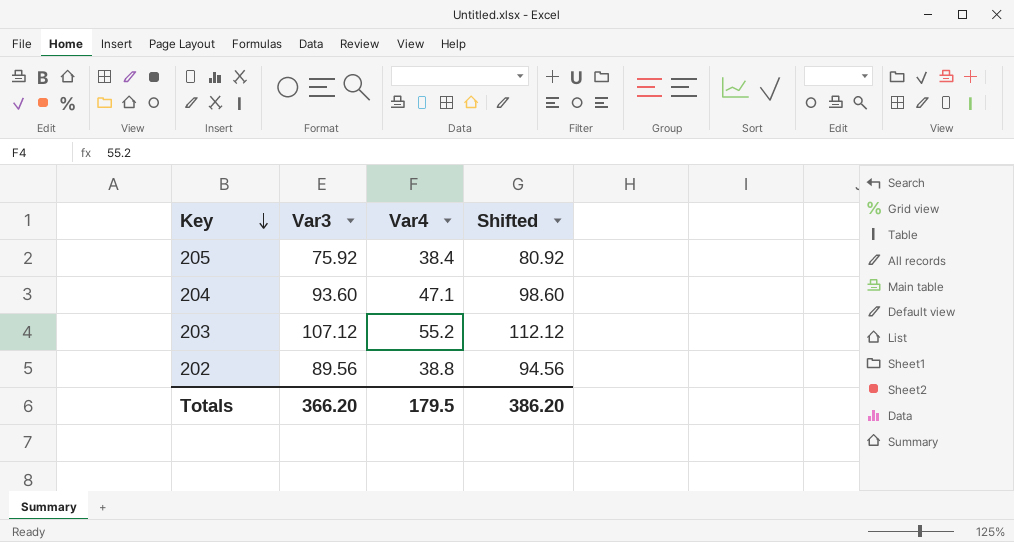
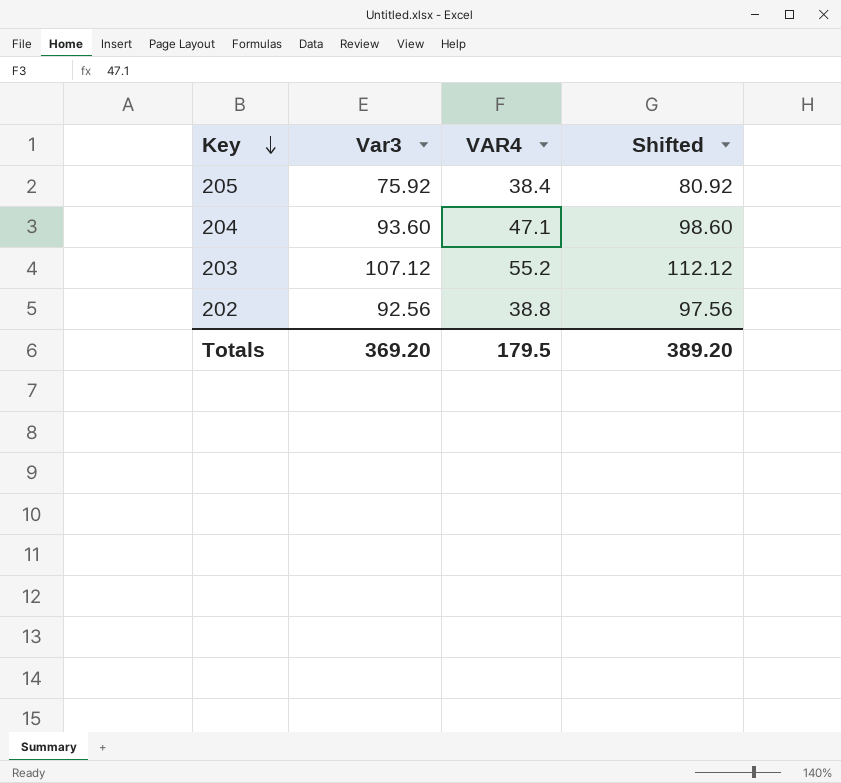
column name: Var4 -> VAR4
202 | Var3: 89.56 -> 92.56
202 | Shifted: 94.56 -> 97.56
Totals | Var3: 366.20 -> 369.20
Totals | Shifted: 386.20 -> 389.20

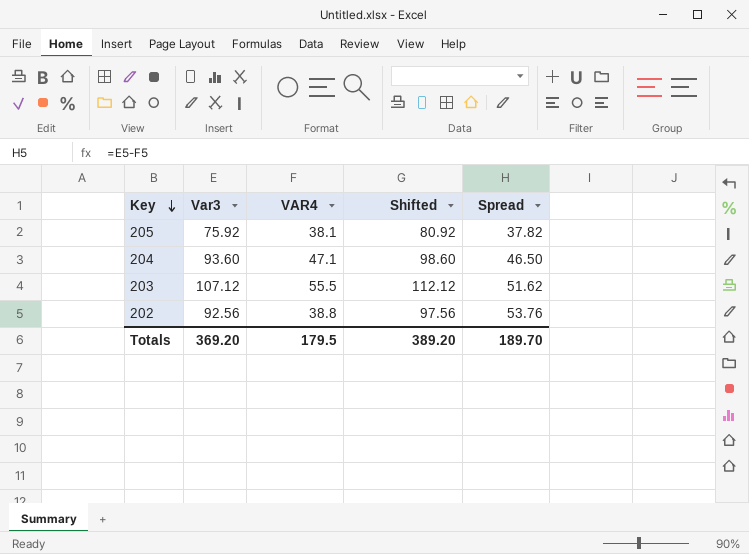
column Spread | formula: none -> [Var3] - [VAR4]
205 | VAR4: 38.4 -> 38.1
203 | VAR4: 55.2 -> 55.5

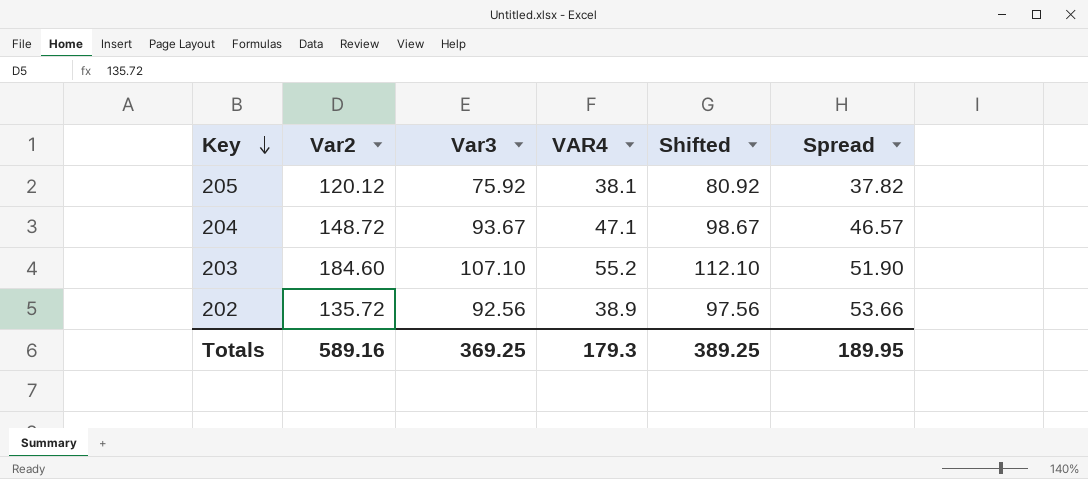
column Var2 | position: none -> 2
204 | Var3: 93.60 -> 93.67
204 | Shifted: 98.60 -> 98.67
204 | Spread: 46.50 -> 46.57
203 | Var3: 107.12 -> 107.10
203 | VAR4: 55.5 -> 55.2
203 | Shifted: 112.12 -> 112.10
203 | Spread: 51.62 -> 51.90
202 | VAR4: 38.8 -> 38.9
202 | Spread: 53.76 -> 53.66
Totals | Var3: 369.20 -> 369.25
Totals | VAR4: 179.5 -> 179.3
Totals | Shifted: 389.20 -> 389.25
Totals | Spread: 189.70 -> 189.95

